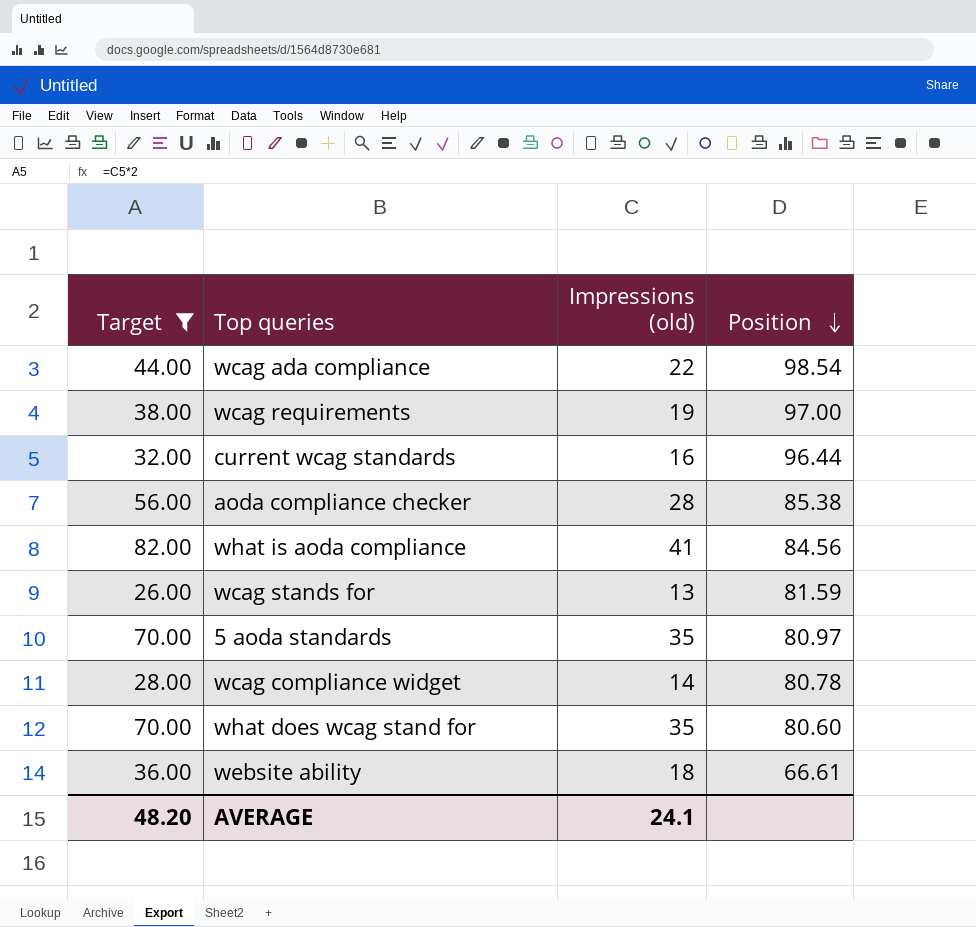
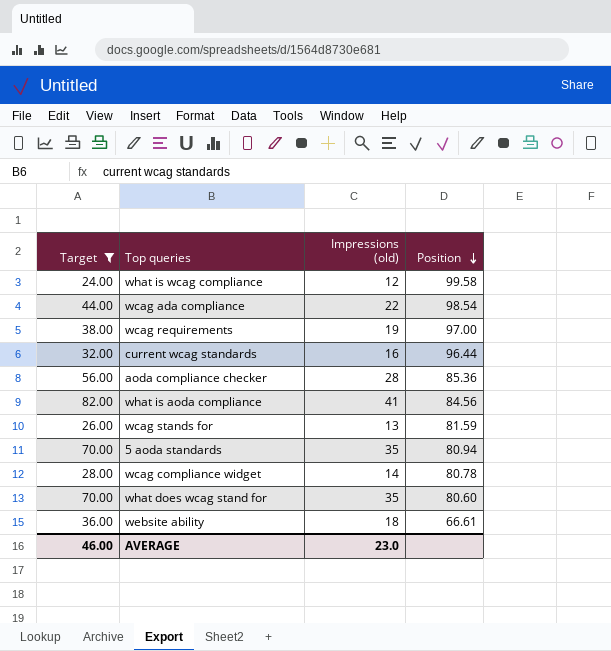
row what is wcag compliance: none -> 24.00 | 12 | 99.58
aoda compliance checker | Position: 85.38 -> 85.36
5 aoda standards | Position: 80.97 -> 80.94
AVERAGE | Target: 48.20 -> 46.00
AVERAGE | Impressions (old): 24.1 -> 23.0

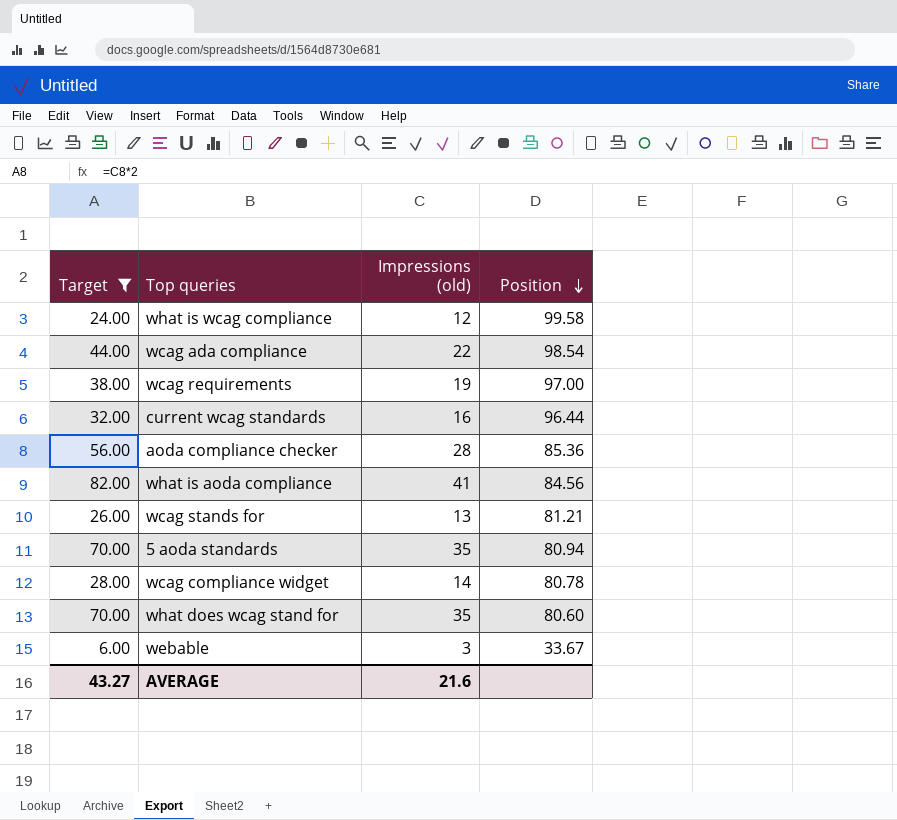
row website ability: 36.00 | 18 | 66.61 -> none
wcag stands for | Position: 81.59 -> 81.21
row webable: none -> 6.00 | 3 | 33.67
AVERAGE | Target: 46.00 -> 43.27
AVERAGE | Impressions (old): 23.0 -> 21.6

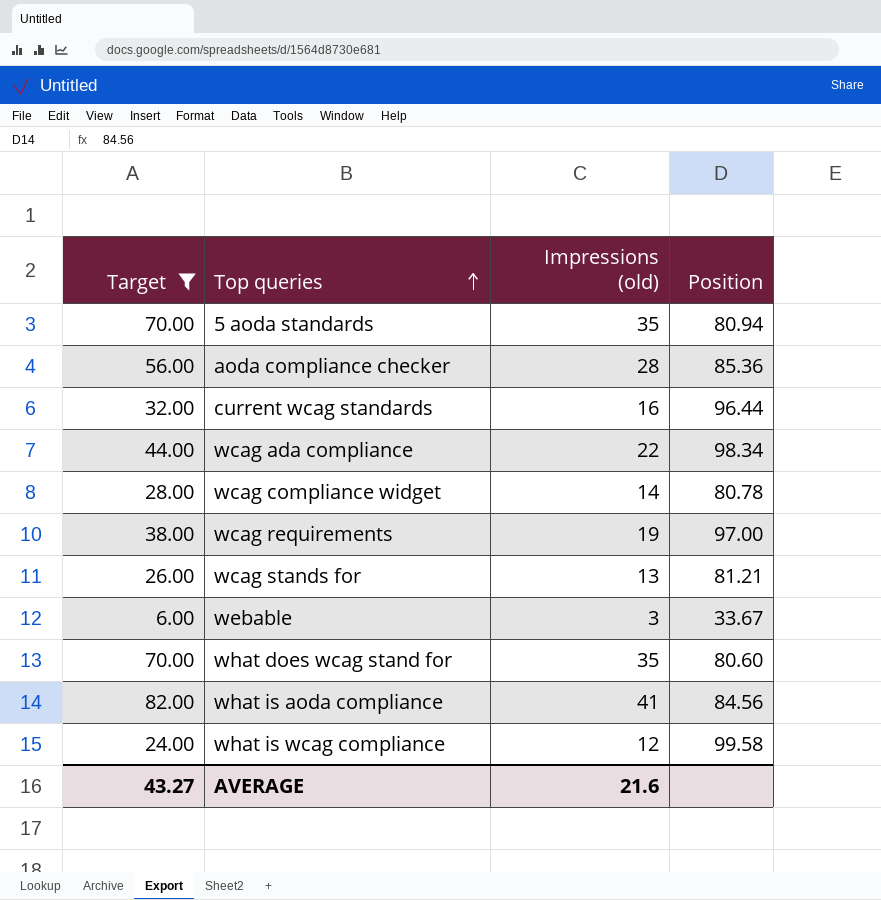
row order: Position descending -> Top queries ascending
wcag ada compliance | Position: 98.54 -> 98.34

